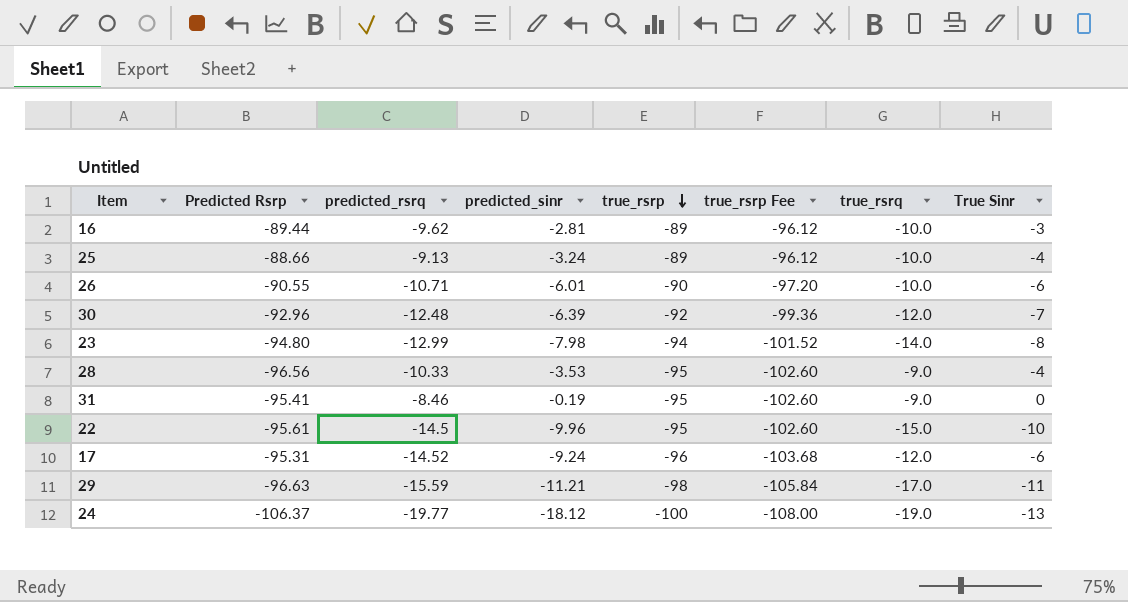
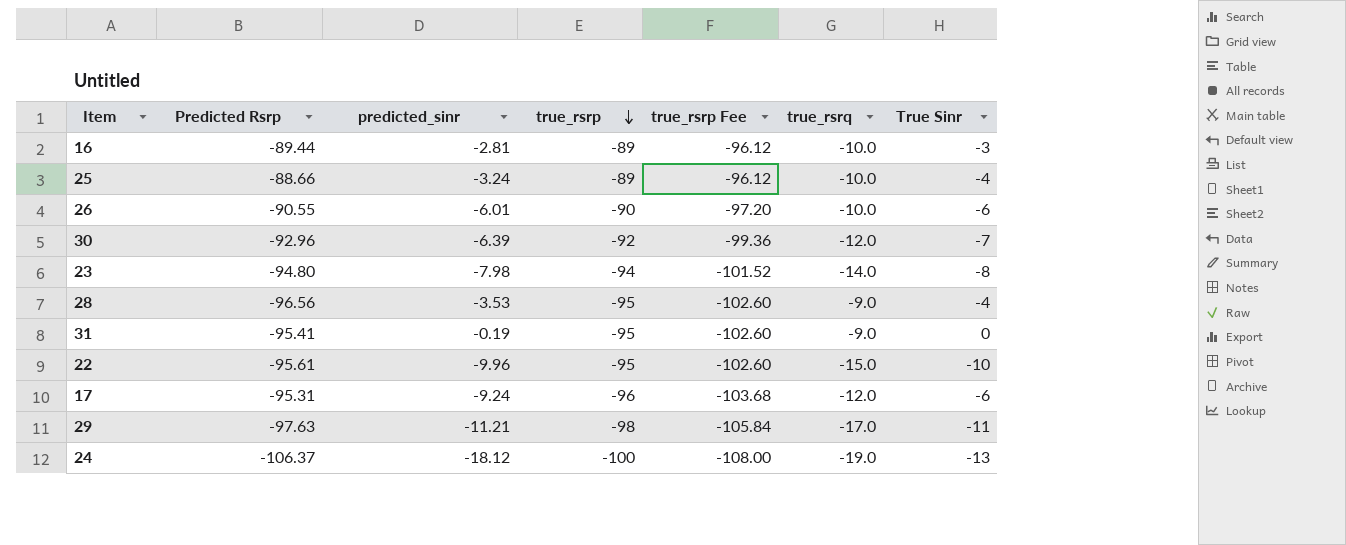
column predicted_rsrq | position: 3 -> none
29 | Predicted Rsrp: -96.63 -> -97.63

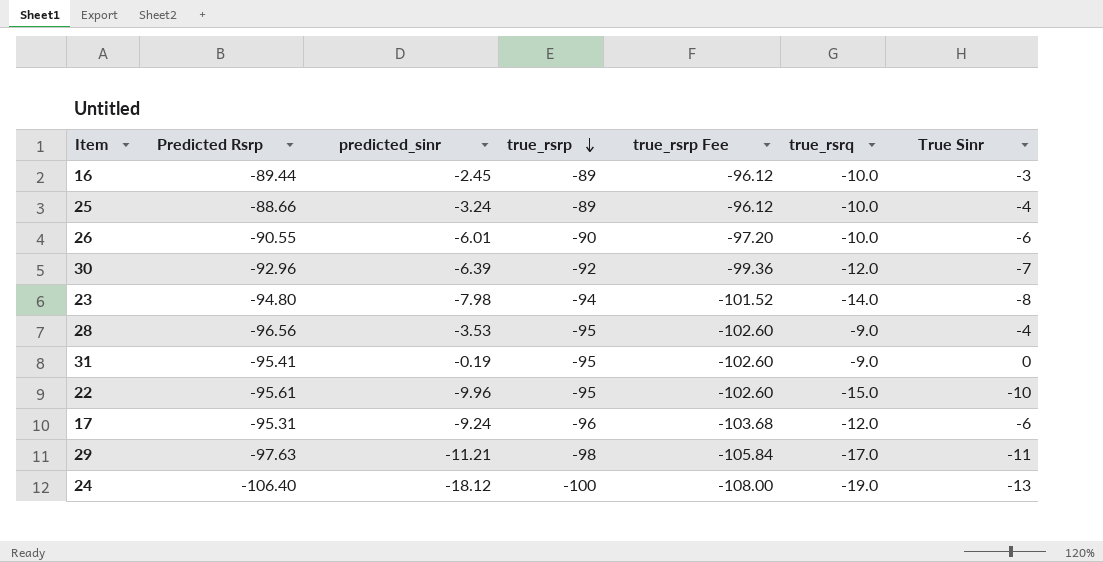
16 | predicted_sinr: -2.81 -> -2.45
24 | Predicted Rsrp: -106.37 -> -106.40

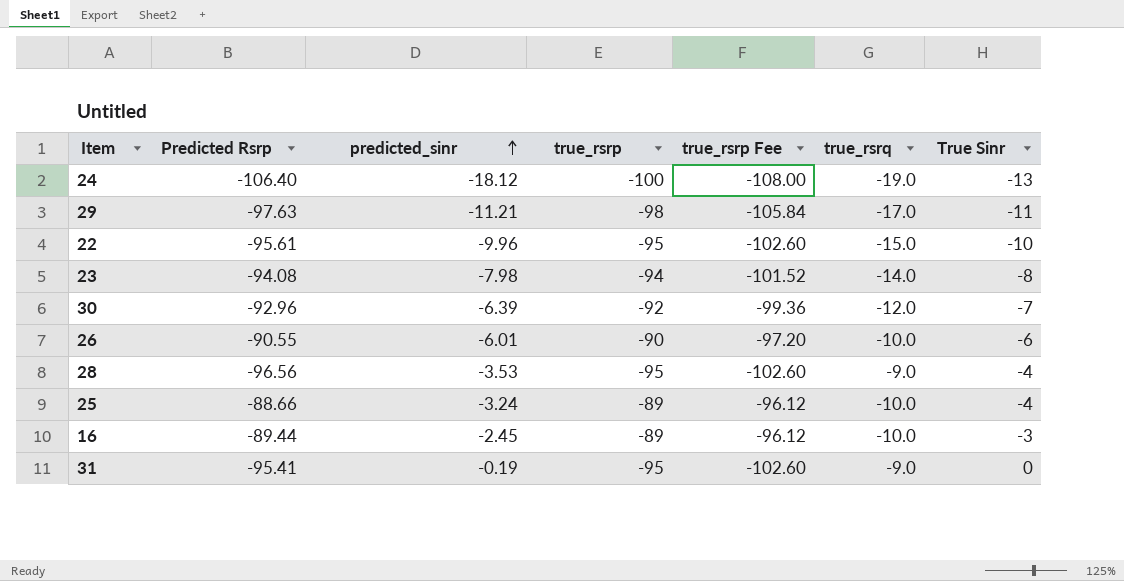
row order: true_rsrp descending -> predicted_sinr ascending
row 17: -95.31 | -9.24 | -96 | -103.68 | -12.0 | -6 -> none
23 | Predicted Rsrp: -94.80 -> -94.08

